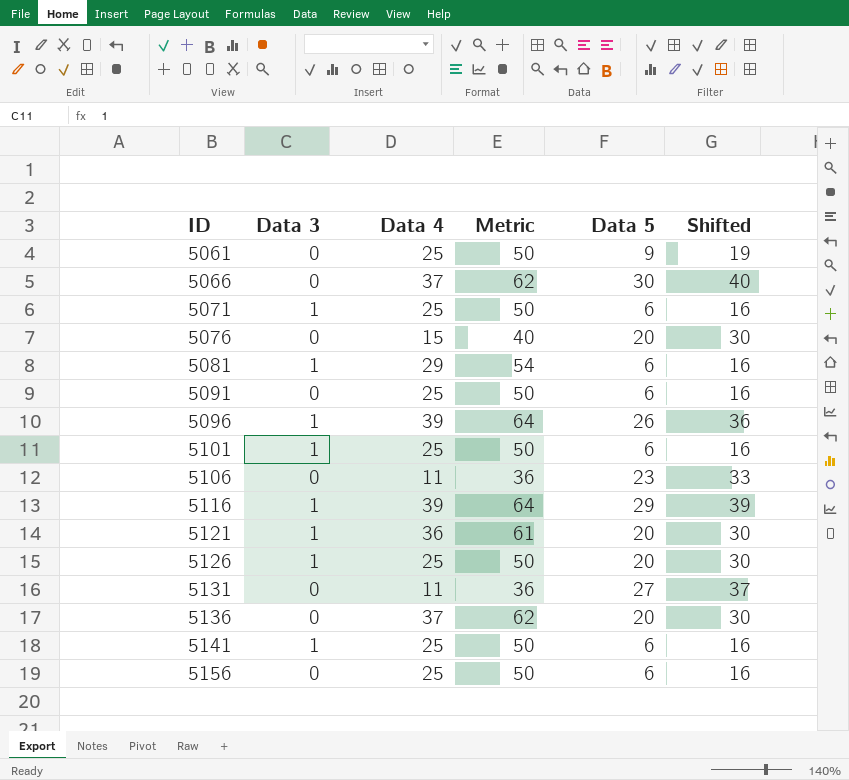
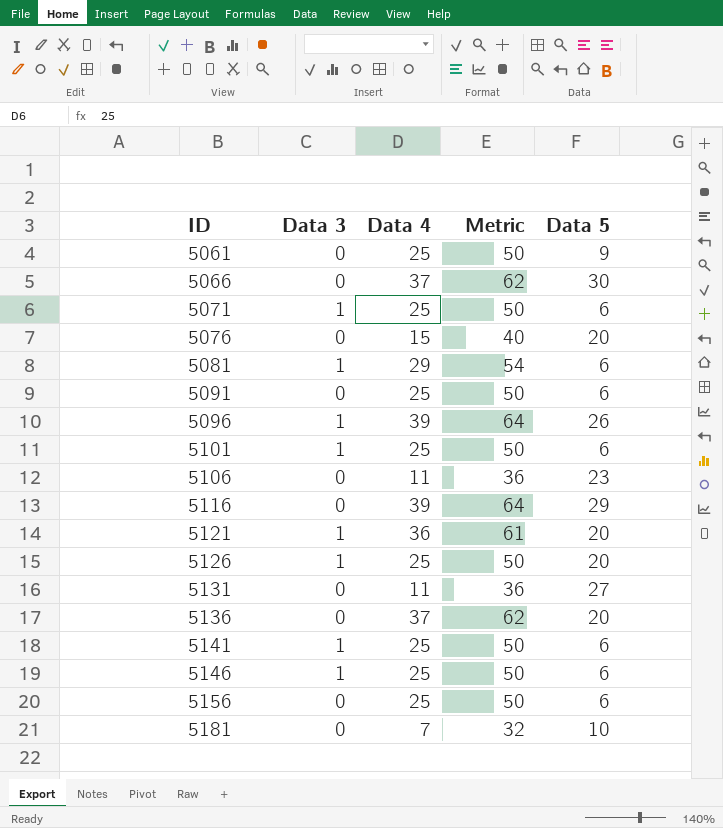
column Shifted | formula: [Data 5] + 10 -> none
5116 | Data 3: 1 -> 0
row 5146: none -> 1 | 25 | 50 | 6
row 5181: none -> 0 | 7 | 32 | 10

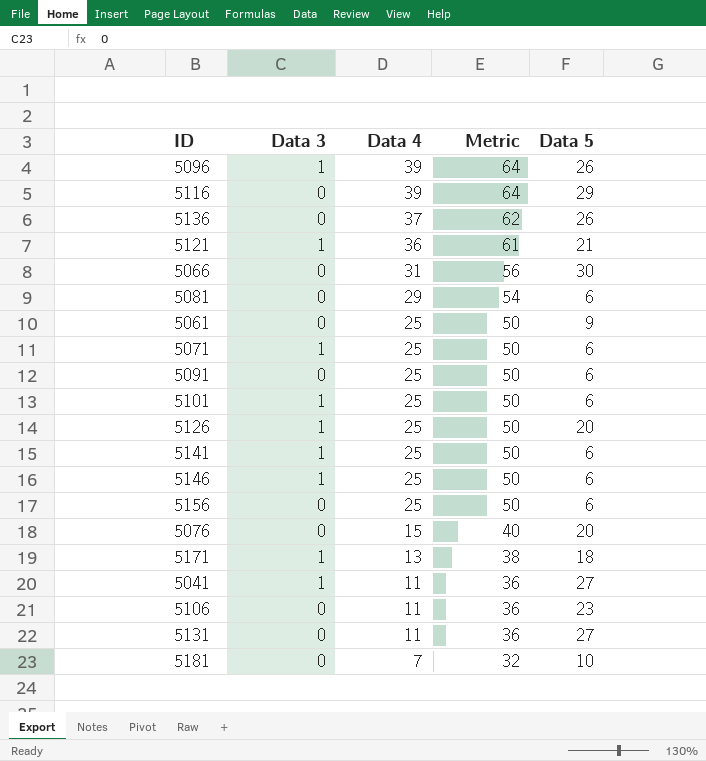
row order: ID ascending -> Data 4 descending
5136 | Data 5: 20 -> 26
5121 | Data 5: 20 -> 21
5066 | Data 4: 37 -> 31
5066 | Metric: 62 -> 56
5081 | Data 3: 1 -> 0
row 5171: none -> 1 | 13 | 38 | 18
row 5041: none -> 1 | 11 | 36 | 27

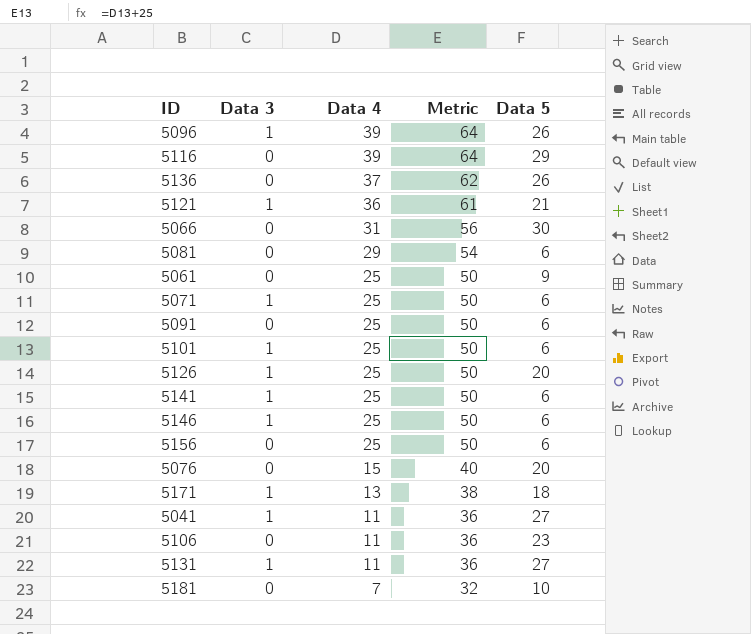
5131 | Data 3: 0 -> 1

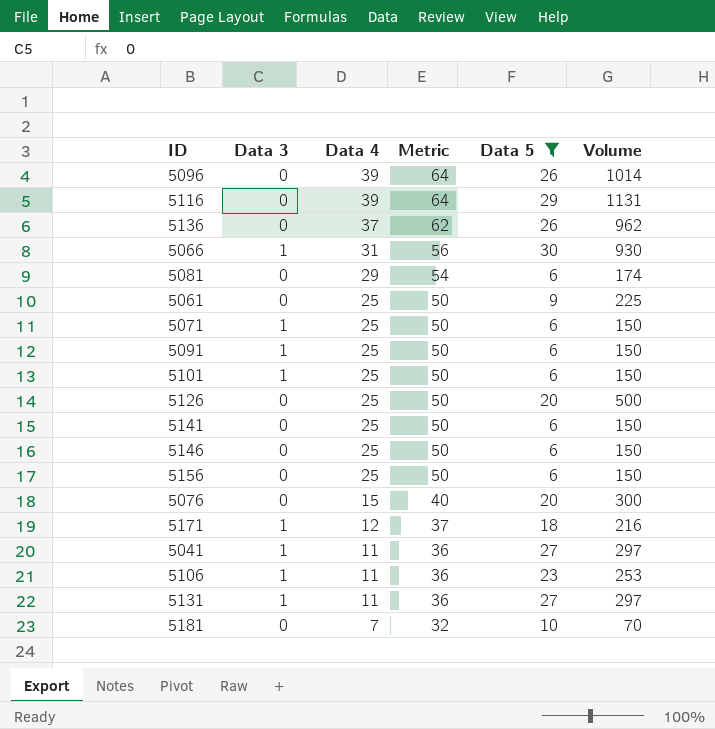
filter: none -> Data 5 != 21
column Volume | formula: none -> [Data 4] * [Data 5]
5096 | Data 3: 1 -> 0
5066 | Data 3: 0 -> 1
5091 | Data 3: 0 -> 1
5126 | Data 3: 1 -> 0
5141 | Data 3: 1 -> 0
5146 | Data 3: 1 -> 0
5171 | Data 4: 13 -> 12
5171 | Metric: 38 -> 37
5106 | Data 3: 0 -> 1

